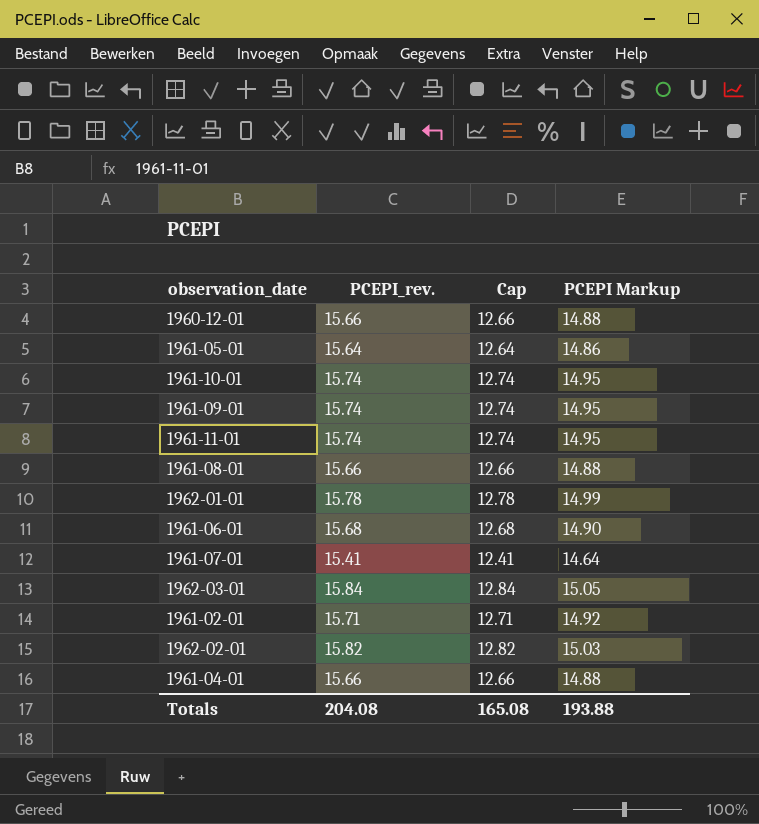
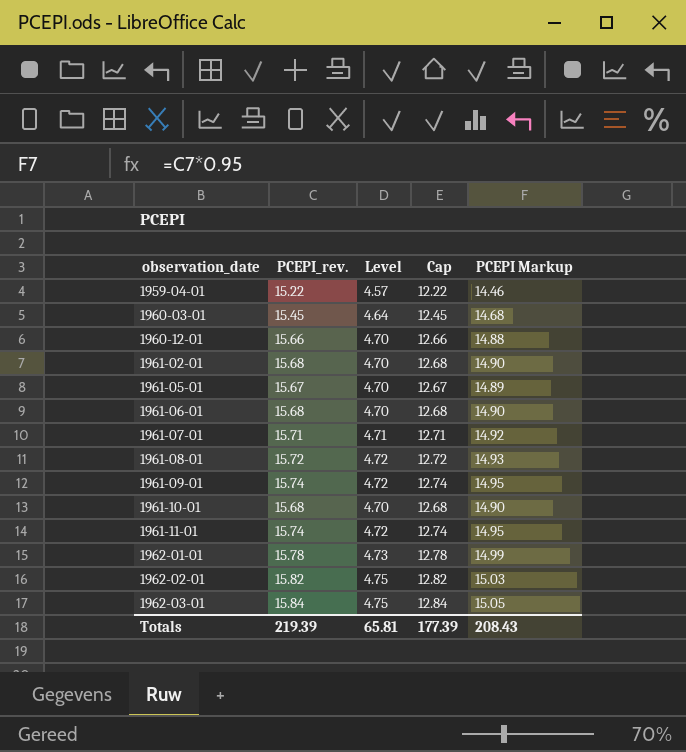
row order: none -> observation_date ascending
column Level | formula: none -> [PCEPI_rev.] * 0.3
row 1961-04-01: 15.66 | 12.66 | 14.88 -> none
row 1959-04-01: none -> 15.22 | 4.57 | 12.22 | 14.46
row 1960-03-01: none -> 15.45 | 4.64 | 12.45 | 14.68
1961-02-01 | PCEPI_rev.: 15.71 -> 15.68
1961-02-01 | Cap: 12.71 -> 12.68
1961-02-01 | PCEPI Markup: 14.92 -> 14.90
1961-05-01 | PCEPI_rev.: 15.64 -> 15.67
1961-05-01 | Cap: 12.64 -> 12.67
1961-05-01 | PCEPI Markup: 14.86 -> 14.89
1961-07-01 | PCEPI_rev.: 15.41 -> 15.71
1961-07-01 | Cap: 12.41 -> 12.71
1961-07-01 | PCEPI Markup: 14.64 -> 14.92
1961-08-01 | PCEPI_rev.: 15.66 -> 15.72
1961-08-01 | Cap: 12.66 -> 12.72
1961-08-01 | PCEPI Markup: 14.88 -> 14.93
1961-10-01 | PCEPI_rev.: 15.74 -> 15.68
1961-10-01 | Cap: 12.74 -> 12.68
1961-10-01 | PCEPI Markup: 14.95 -> 14.90
Totals | PCEPI_rev.: 204.08 -> 219.39
Totals | Cap: 165.08 -> 177.39
Totals | PCEPI Markup: 193.88 -> 208.43

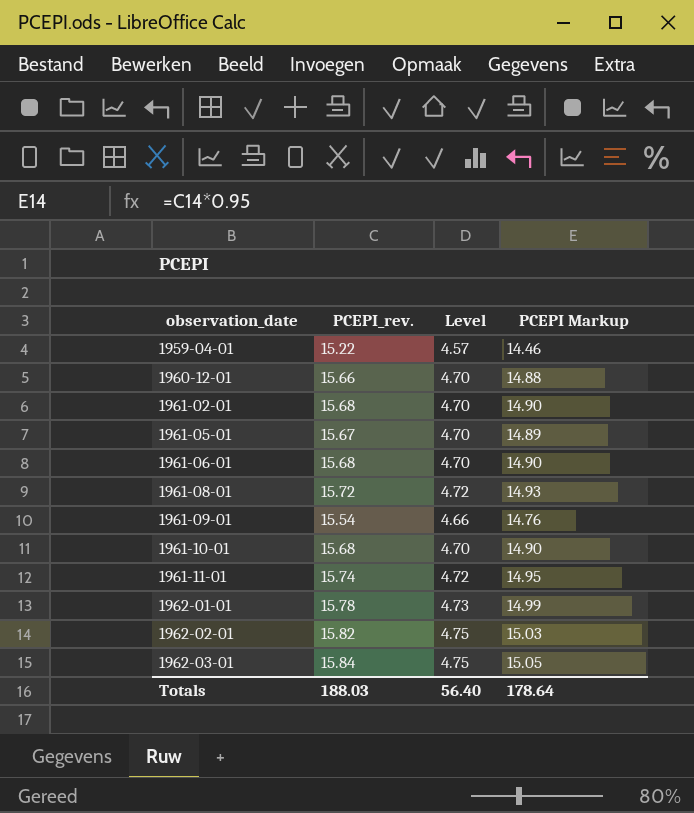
column Cap | formula: [PCEPI_rev.] - 3 -> none
row 1960-03-01: 15.45 | 4.64 | 12.45 | 14.68 -> none
row 1961-07-01: 15.71 | 4.71 | 12.71 | 14.92 -> none
1961-09-01 | PCEPI_rev.: 15.74 -> 15.54
1961-09-01 | Level: 4.72 -> 4.66
1961-09-01 | PCEPI Markup: 14.95 -> 14.76
Totals | PCEPI_rev.: 219.39 -> 188.03
Totals | Level: 65.81 -> 56.40
Totals | PCEPI Markup: 208.43 -> 178.64

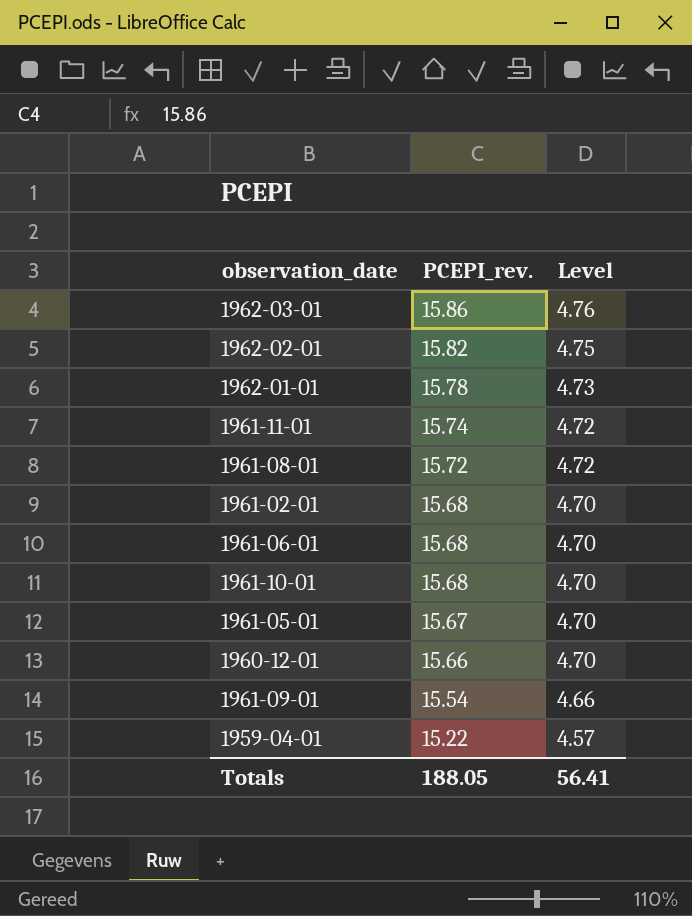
row order: observation_date ascending -> PCEPI_rev. descending
column PCEPI Markup | formula: [PCEPI_rev.] * 0.95 -> none
1962-03-01 | PCEPI_rev.: 15.84 -> 15.86
1962-03-01 | Level: 4.75 -> 4.76
Totals | PCEPI_rev.: 188.03 -> 188.05
Totals | Level: 56.40 -> 56.41

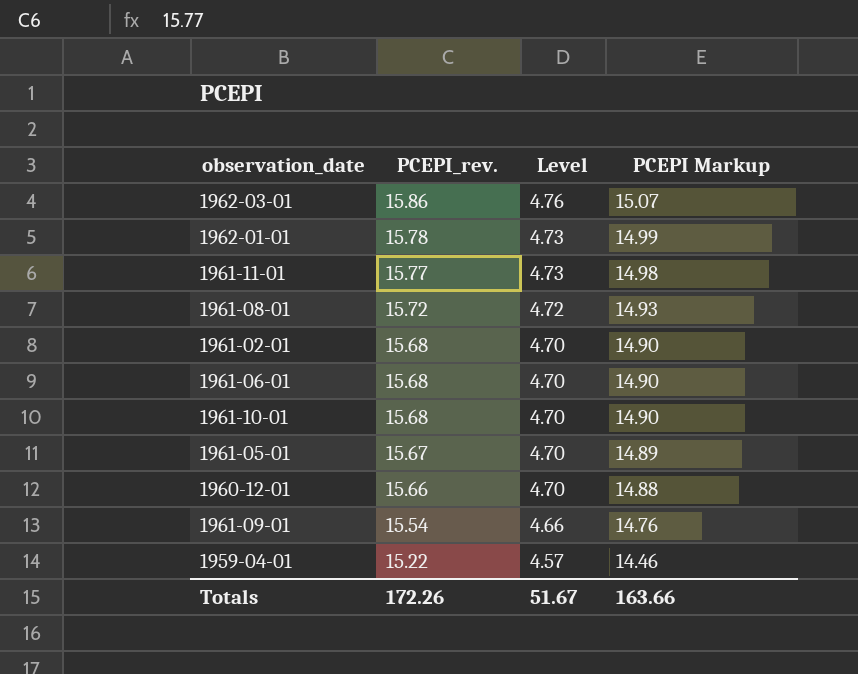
column PCEPI Markup | formula: none -> [PCEPI_rev.] * 0.95
row 1962-02-01: 15.82 | 4.75 -> none
1961-11-01 | PCEPI_rev.: 15.74 -> 15.77
1961-11-01 | Level: 4.72 -> 4.73
Totals | PCEPI_rev.: 188.05 -> 172.26
Totals | Level: 56.41 -> 51.67

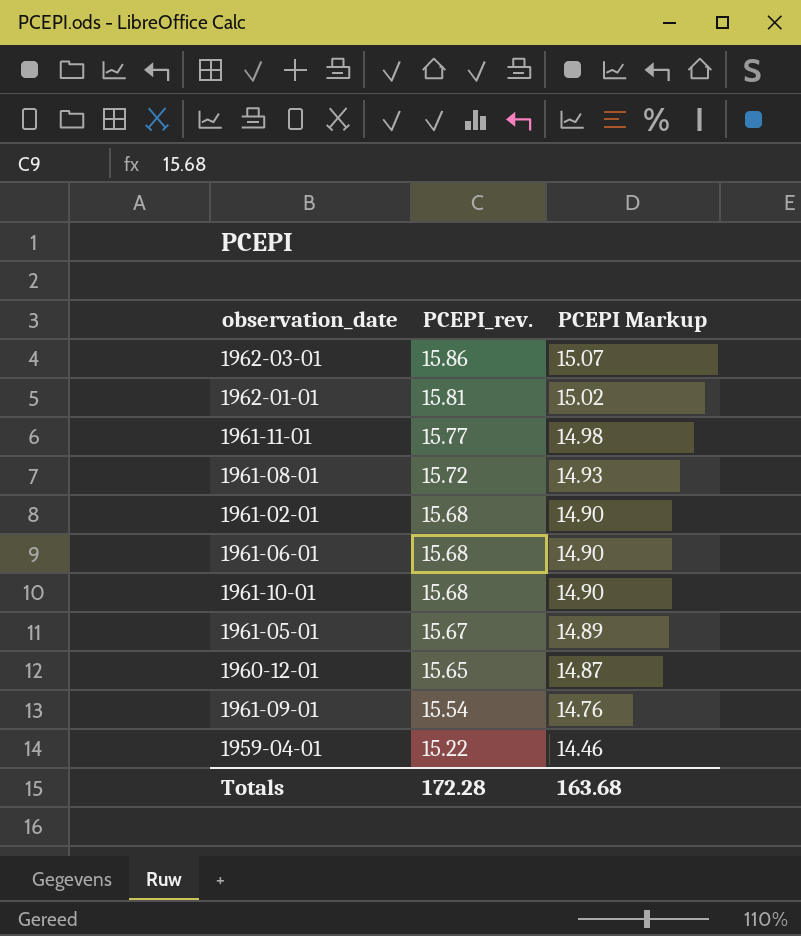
column Level | formula: [PCEPI_rev.] * 0.3 -> none
1962-01-01 | PCEPI_rev.: 15.78 -> 15.81
1962-01-01 | PCEPI Markup: 14.99 -> 15.02
1960-12-01 | PCEPI_rev.: 15.66 -> 15.65
1960-12-01 | PCEPI Markup: 14.88 -> 14.87
Totals | PCEPI_rev.: 172.26 -> 172.28
Totals | PCEPI Markup: 163.66 -> 163.68

